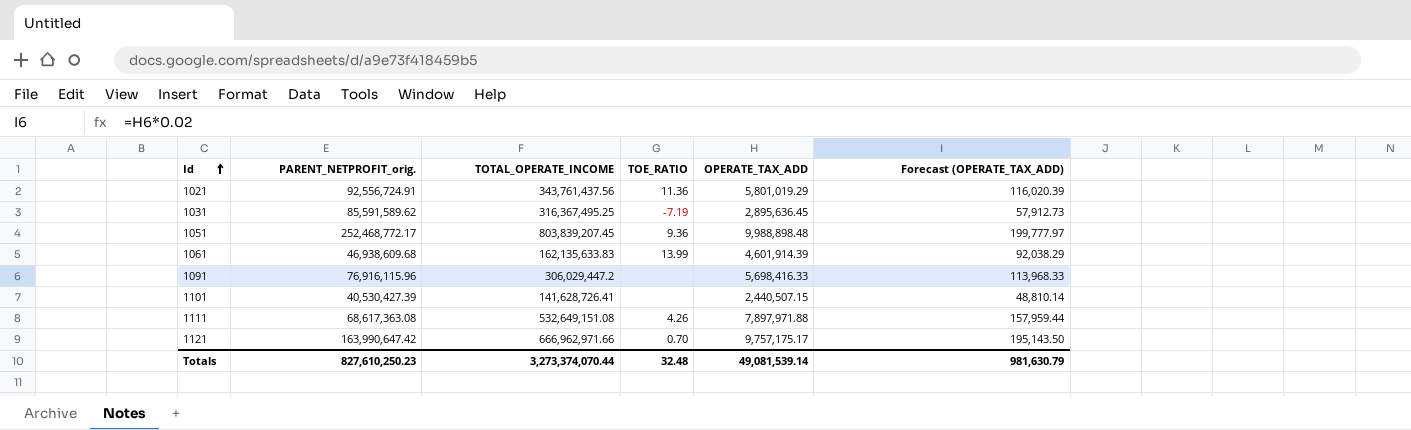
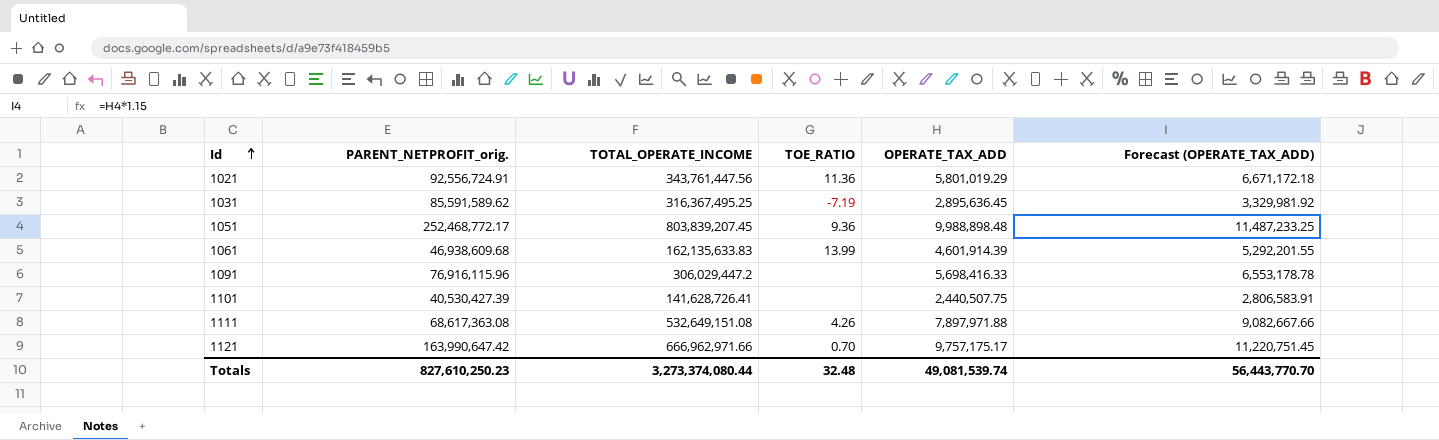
column Forecast (OPERATE_TAX_ADD) | formula: [OPERATE_TAX_ADD] * 0.02 -> [OPERATE_TAX_ADD] * 1.15
1021 | TOTAL_OPERATE_INCOME: 343,761,437.56 -> 343,761,447.56
1101 | OPERATE_TAX_ADD: 2,440,507.15 -> 2,440,507.75
Totals | TOTAL_OPERATE_INCOME: 3,273,374,070.44 -> 3,273,374,080.44
Totals | OPERATE_TAX_ADD: 49,081,539.14 -> 49,081,539.74
Totals | Forecast (OPERATE_TAX_ADD): 981,630.79 -> 56,443,770.70

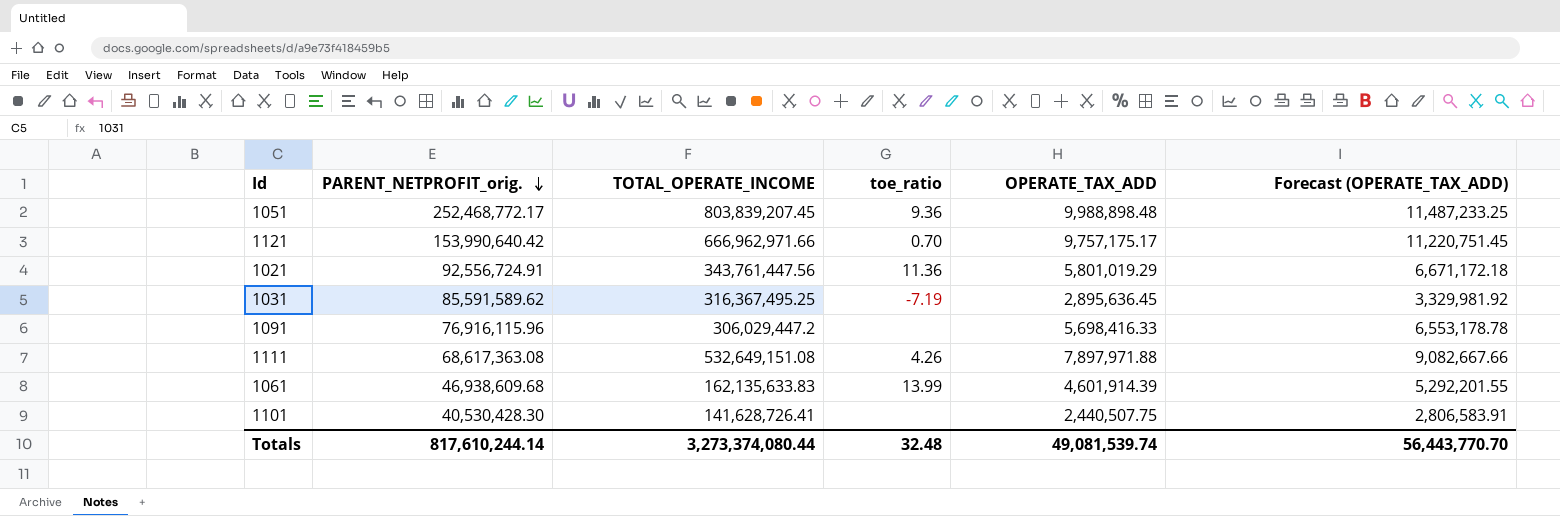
row order: Id ascending -> PARENT_NETPROFIT_orig. descending
column name: TOE_RATIO -> toe_ratio
1121 | PARENT_NETPROFIT_orig.: 163,990,647.42 -> 153,990,640.42
1101 | PARENT_NETPROFIT_orig.: 40,530,427.39 -> 40,530,428.30
Totals | PARENT_NETPROFIT_orig.: 827,610,250.23 -> 817,610,244.14

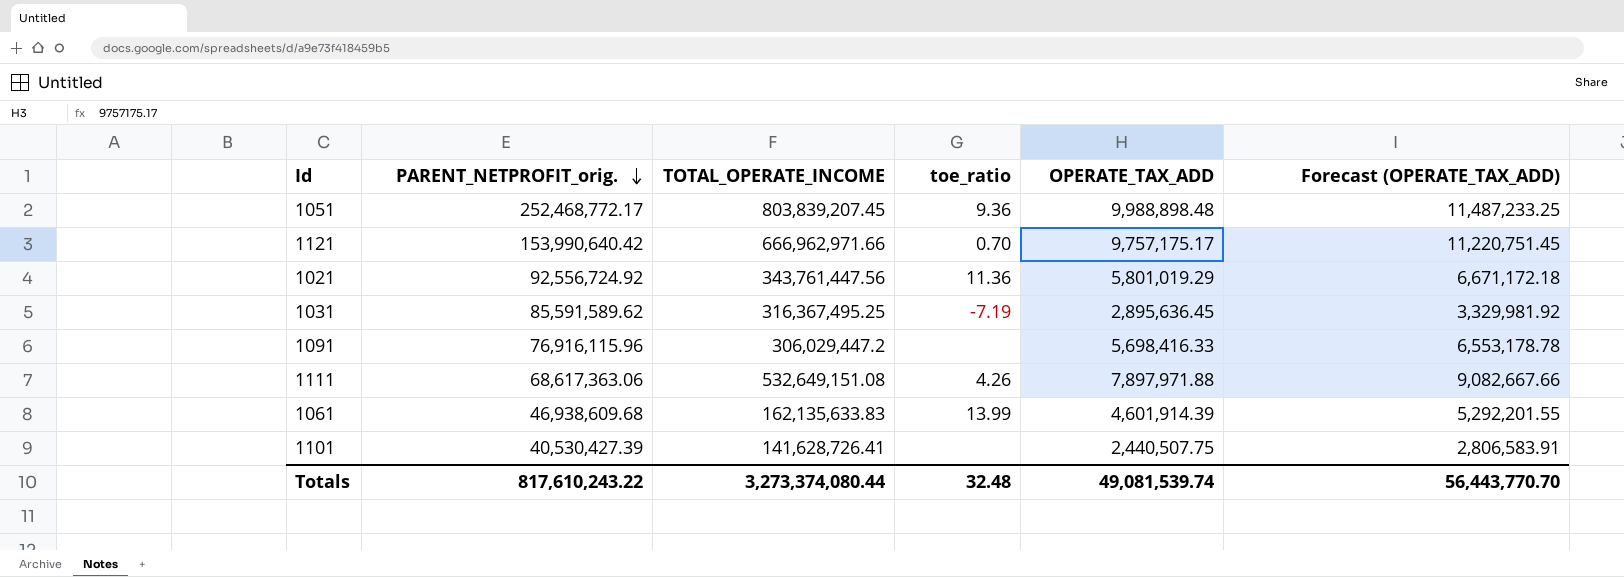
1021 | PARENT_NETPROFIT_orig.: 92,556,724.91 -> 92,556,724.92
1111 | PARENT_NETPROFIT_orig.: 68,617,363.08 -> 68,617,363.06
1101 | PARENT_NETPROFIT_orig.: 40,530,428.30 -> 40,530,427.39
Totals | PARENT_NETPROFIT_orig.: 817,610,244.14 -> 817,610,243.22

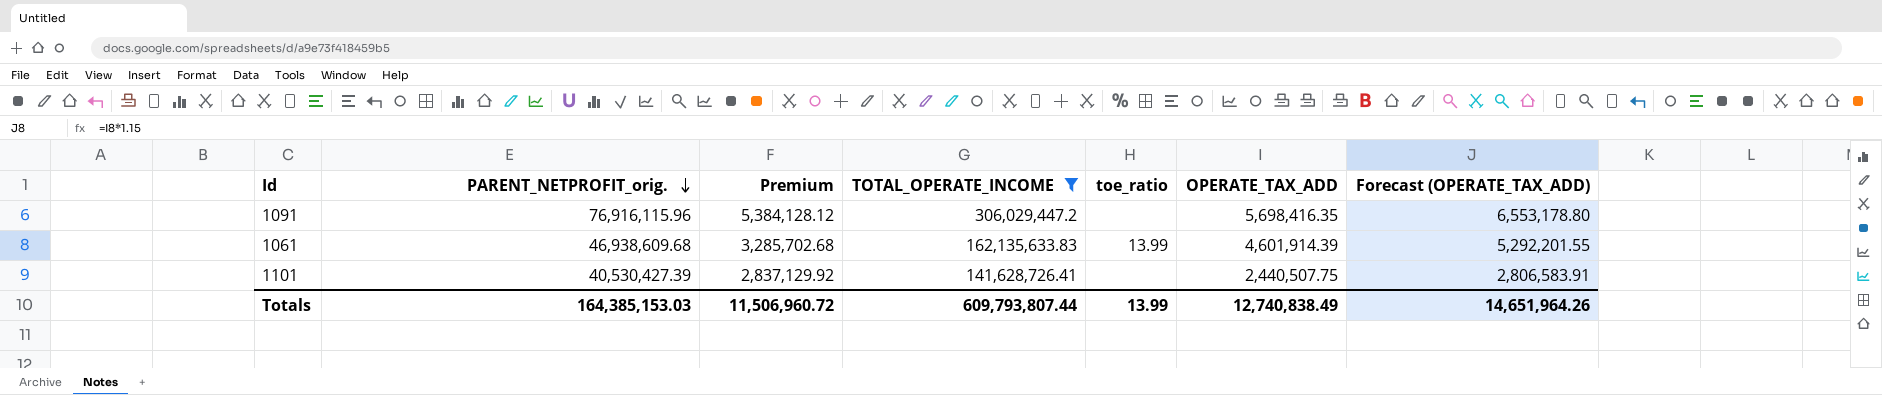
filter: none -> TOTAL_OPERATE_INCOME <= 306,029,447.2
column Premium | formula: none -> [PARENT_NETPROFIT_orig.] * 0.07
1091 | OPERATE_TAX_ADD: 5,698,416.33 -> 5,698,416.35
1091 | Forecast (OPERATE_TAX_ADD): 6,553,178.78 -> 6,553,178.80
Totals | PARENT_NETPROFIT_orig.: 817,610,243.22 -> 164,385,153.03
Totals | TOTAL_OPERATE_INCOME: 3,273,374,080.44 -> 609,793,807.44
Totals | toe_ratio: 32.48 -> 13.99
Totals | OPERATE_TAX_ADD: 49,081,539.74 -> 12,740,838.49
Totals | Forecast (OPERATE_TAX_ADD): 56,443,770.70 -> 14,651,964.26

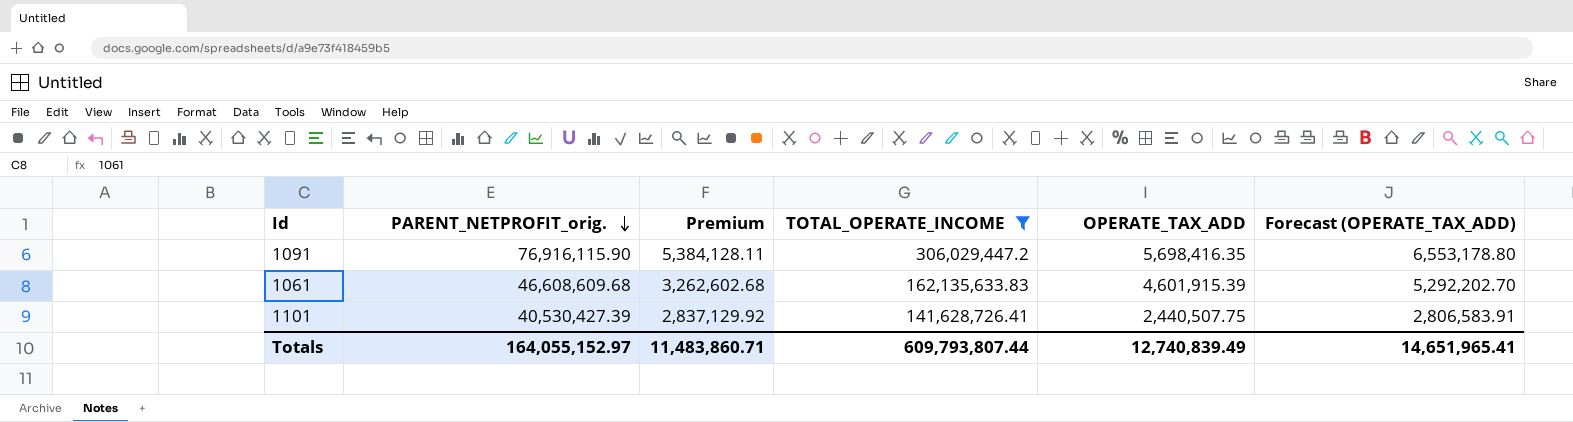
column toe_ratio | position: 5 -> none
1091 | PARENT_NETPROFIT_orig.: 76,916,115.96 -> 76,916,115.90
1091 | Premium: 5,384,128.12 -> 5,384,128.11
1061 | PARENT_NETPROFIT_orig.: 46,938,609.68 -> 46,608,609.68
1061 | Premium: 3,285,702.68 -> 3,262,602.68
1061 | OPERATE_TAX_ADD: 4,601,914.39 -> 4,601,915.39
1061 | Forecast (OPERATE_TAX_ADD): 5,292,201.55 -> 5,292,202.70
Totals | PARENT_NETPROFIT_orig.: 164,385,153.03 -> 164,055,152.97
Totals | Premium: 11,506,960.72 -> 11,483,860.71
Totals | OPERATE_TAX_ADD: 12,740,838.49 -> 12,740,839.49
Totals | Forecast (OPERATE_TAX_ADD): 14,651,964.26 -> 14,651,965.41

